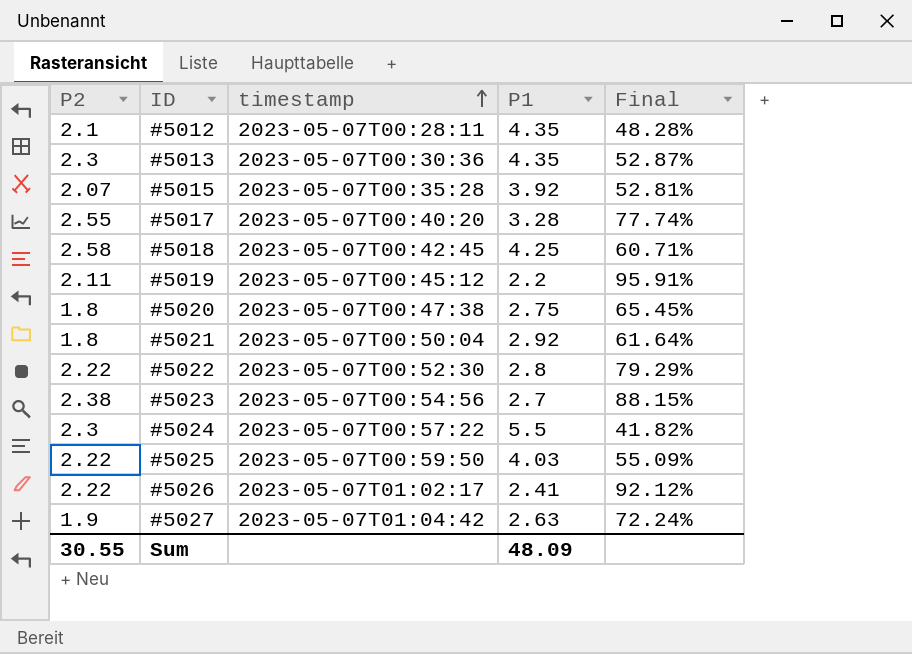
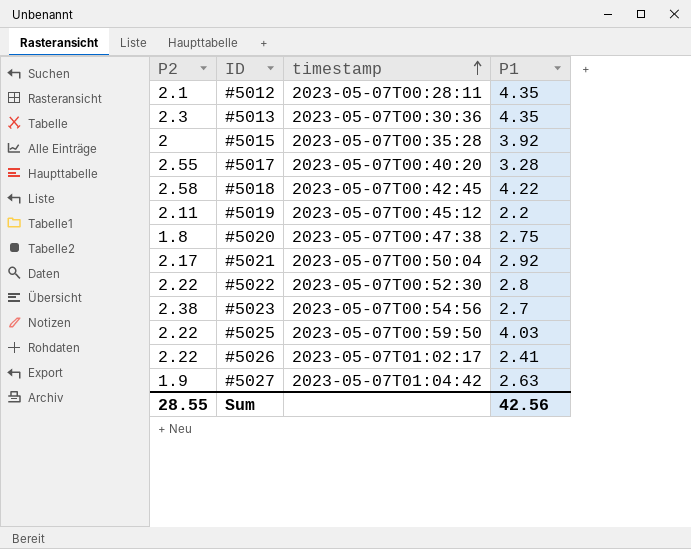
column Final | formula: [P2] / [P1] -> none
row #5024: 2.3 | 2023-05-07T00:57:22 | 5.5 | 41.82% -> none
#5015 | P2: 2.07 -> 2
#5018 | P1: 4.25 -> 4.22
#5021 | P2: 1.8 -> 2.17
Sum | P2: 30.55 -> 28.55
Sum | P1: 48.09 -> 42.56

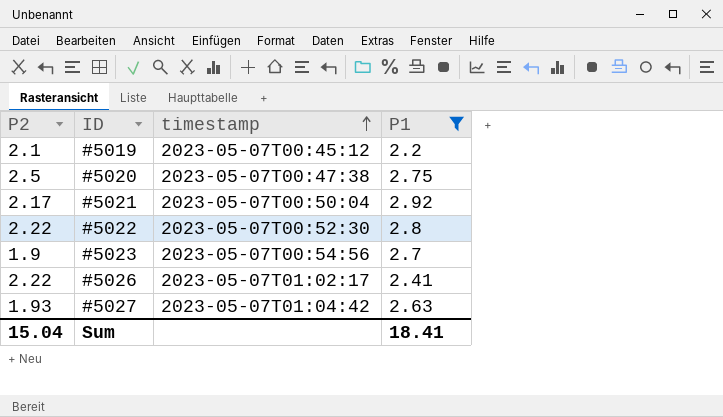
filter: none -> P1 <= 2.92
#5019 | P2: 2.11 -> 2.1
#5020 | P2: 1.8 -> 2.5
#5023 | P2: 2.38 -> 1.9
#5027 | P2: 1.9 -> 1.93
Sum | P2: 28.55 -> 15.04
Sum | P1: 42.56 -> 18.41

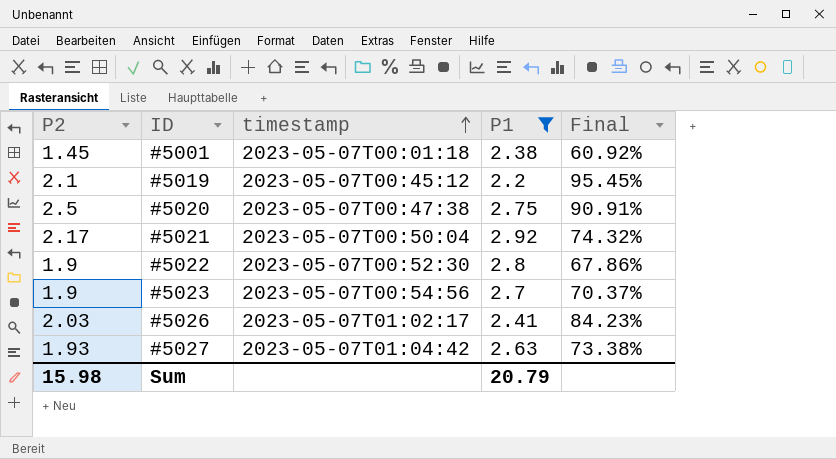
column Final | formula: none -> [P2] / [P1]
row #5001: none -> 1.45 | 2023-05-07T00:01:18 | 2.38 | 60.92%
#5022 | P2: 2.22 -> 1.9
#5026 | P2: 2.22 -> 2.03
Sum | P2: 15.04 -> 15.98
Sum | P1: 18.41 -> 20.79

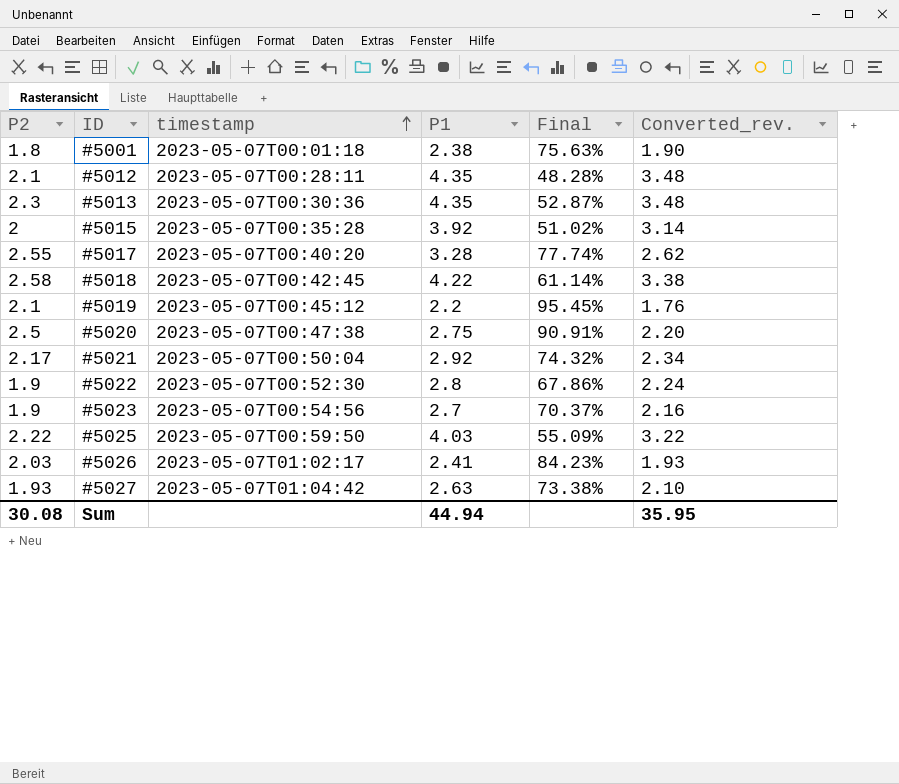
filter: P1 <= 2.92 -> none
column Converted_rev. | formula: none -> [P1] * 0.8
#5001 | P2: 1.45 -> 1.8
#5001 | Final: 60.92% -> 75.63%
Sum | P2: 15.98 -> 30.08
Sum | P1: 20.79 -> 44.94

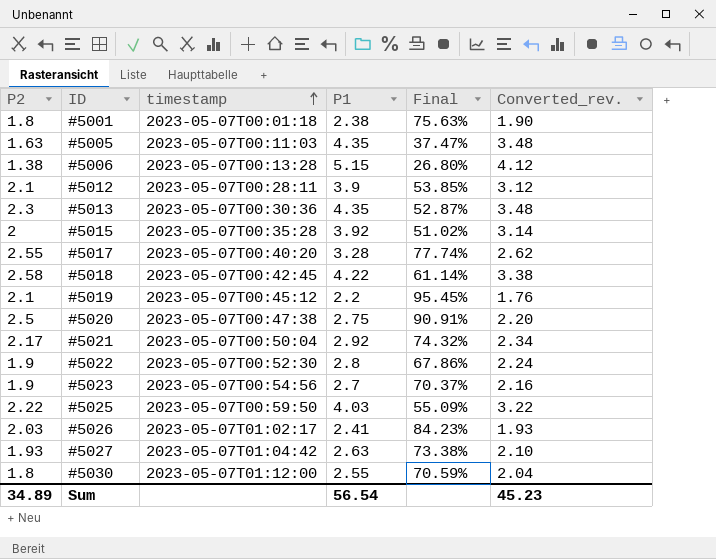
row #5005: none -> 1.63 | 2023-05-07T00:11:03 | 4.35 | 37.47% | 3.48
row #5006: none -> 1.38 | 2023-05-07T00:13:28 | 5.15 | 26.80% | 4.12
#5012 | P1: 4.35 -> 3.9
#5012 | Final: 48.28% -> 53.85%
#5012 | Converted_rev.: 3.48 -> 3.12
row #5030: none -> 1.8 | 2023-05-07T01:12:00 | 2.55 | 70.59% | 2.04
Sum | P2: 30.08 -> 34.89
Sum | P1: 44.94 -> 56.54
Sum | Converted_rev.: 35.95 -> 45.23

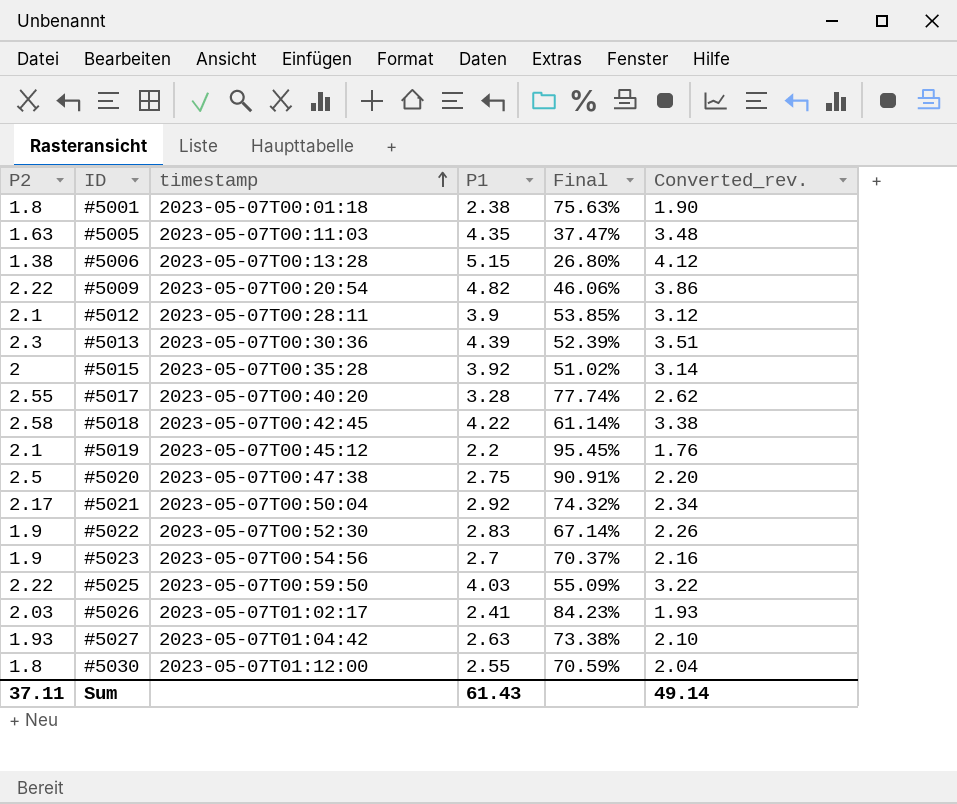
row #5009: none -> 2.22 | 2023-05-07T00:20:54 | 4.82 | 46.06% | 3.86
#5013 | P1: 4.35 -> 4.39
#5013 | Final: 52.87% -> 52.39%
#5013 | Converted_rev.: 3.48 -> 3.51
#5022 | P1: 2.8 -> 2.83
#5022 | Final: 67.86% -> 67.14%
#5022 | Converted_rev.: 2.24 -> 2.26
Sum | P2: 34.89 -> 37.11
Sum | P1: 56.54 -> 61.43
Sum | Converted_rev.: 45.23 -> 49.14

